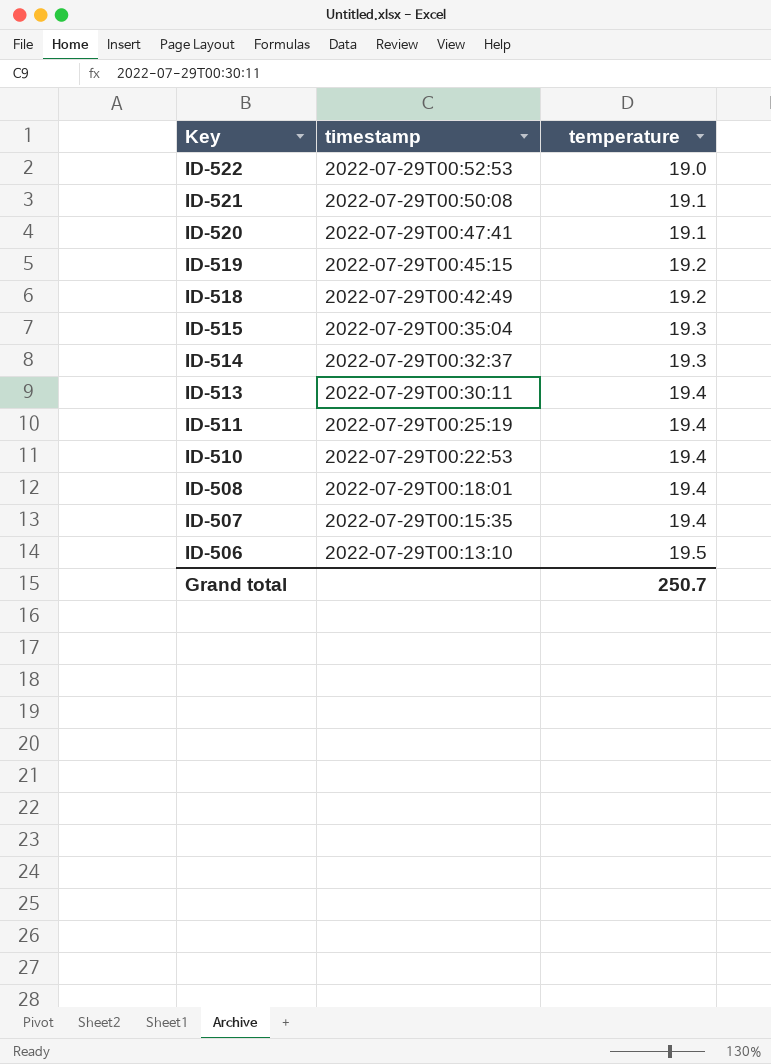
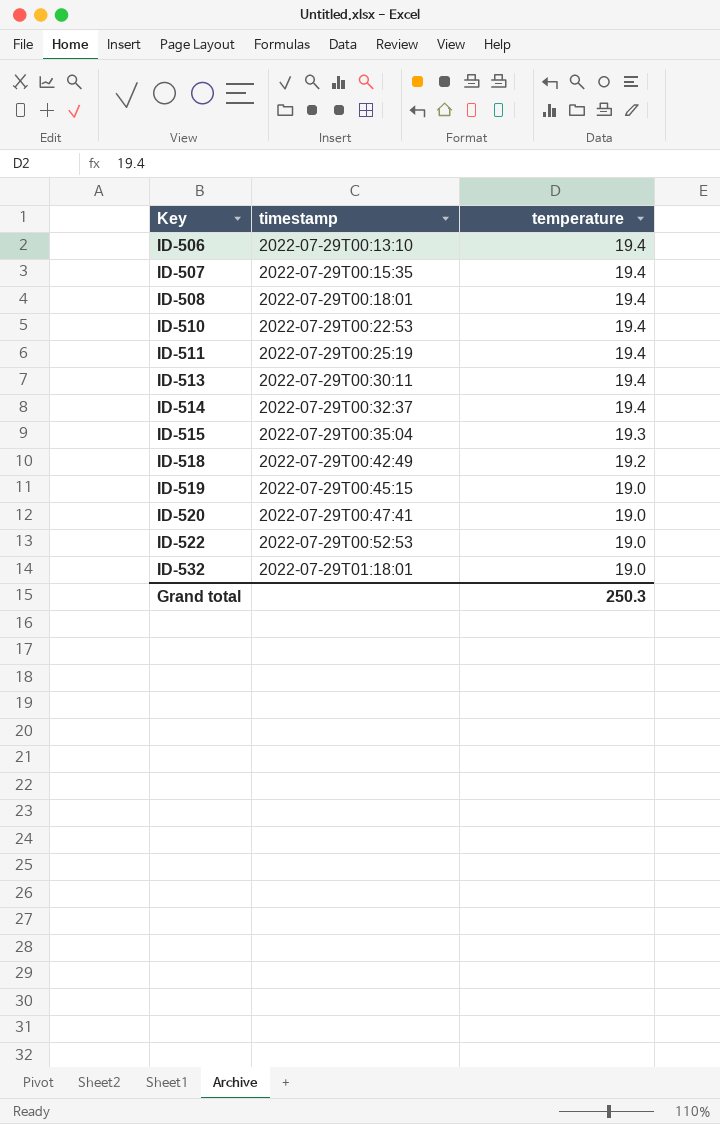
row order: Key descending -> Key ascending
row ID-521: 2022-07-29T00:50:08 | 19.1 -> none
ID-506 | temperature: 19.5 -> 19.4
ID-514 | temperature: 19.3 -> 19.4
ID-519 | temperature: 19.2 -> 19.0
ID-520 | temperature: 19.1 -> 19.0
row ID-532: none -> 2022-07-29T01:18:01 | 19.0
Grand total | temperature: 250.7 -> 250.3

